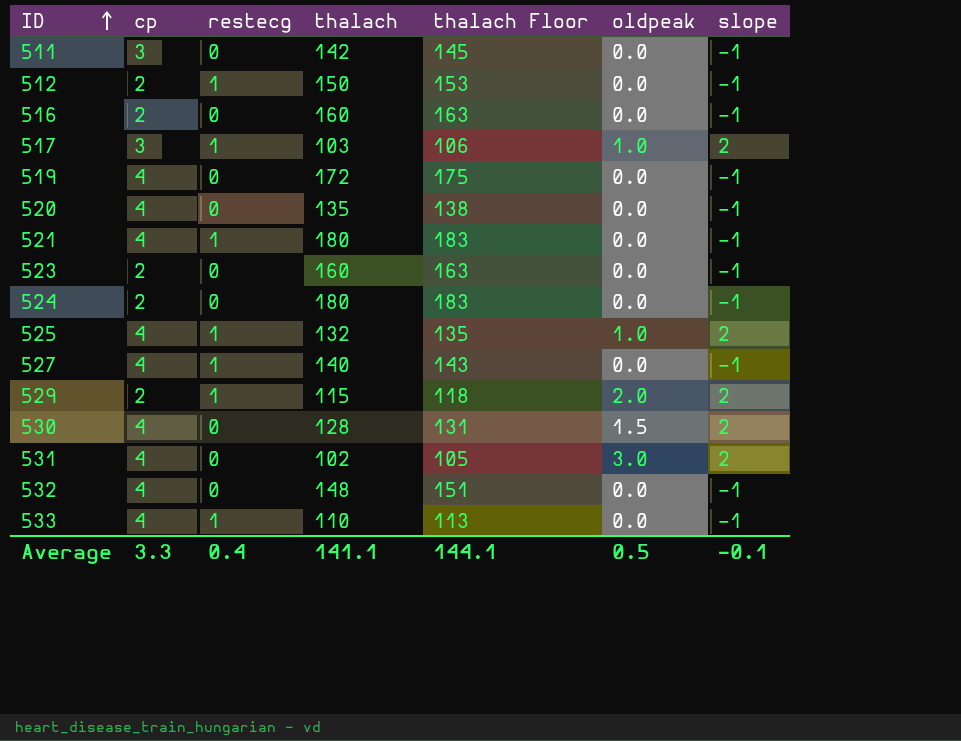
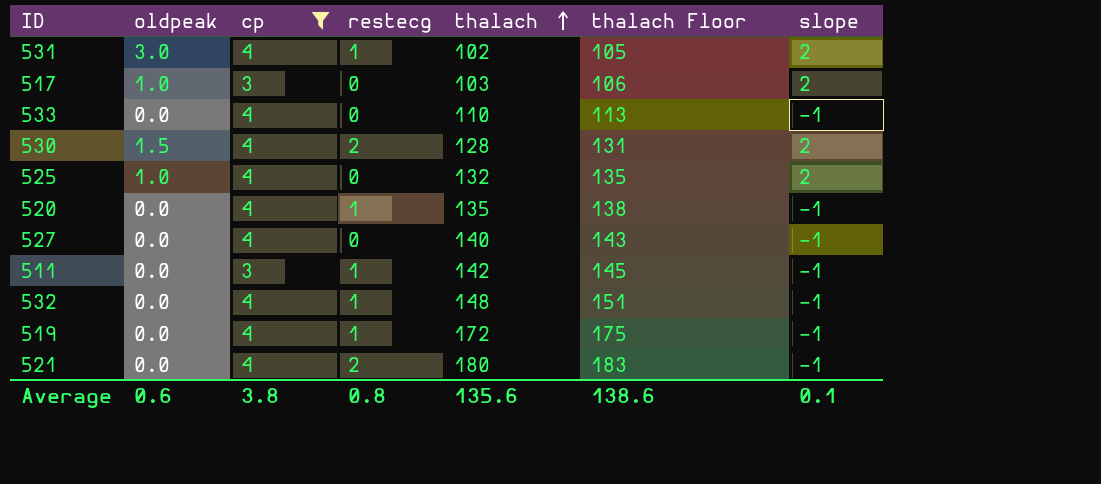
filter: none -> cp != 2
row order: ID ascending -> thalach ascending
column oldpeak | position: 6 -> 2
531 | restecg: 0 -> 1
517 | restecg: 1 -> 0
533 | restecg: 1 -> 0
530 | restecg: 0 -> 2
525 | restecg: 1 -> 0
520 | restecg: 0 -> 1
527 | restecg: 1 -> 0
511 | restecg: 0 -> 1
532 | restecg: 0 -> 1
519 | restecg: 0 -> 1
521 | restecg: 1 -> 2
Average | oldpeak: 0.5 -> 0.6
Average | cp: 3.3 -> 3.8
Average | restecg: 0.4 -> 0.8
Average | thalach: 141.1 -> 135.6
Average | thalach Floor: 144.1 -> 138.6
Average | slope: -0.1 -> 0.1

